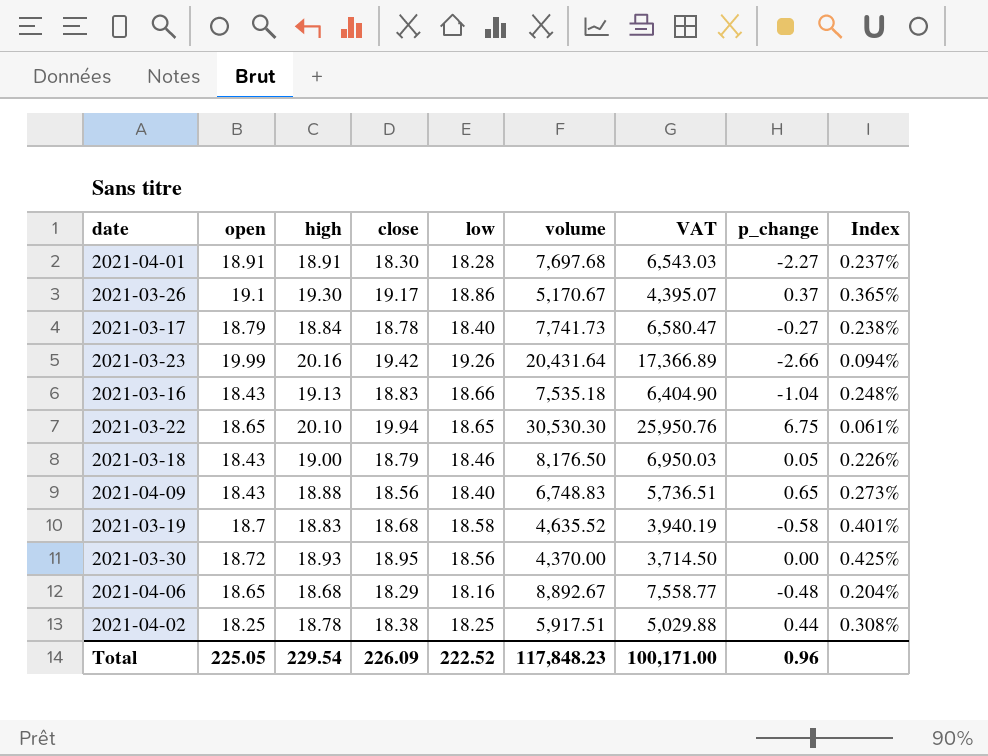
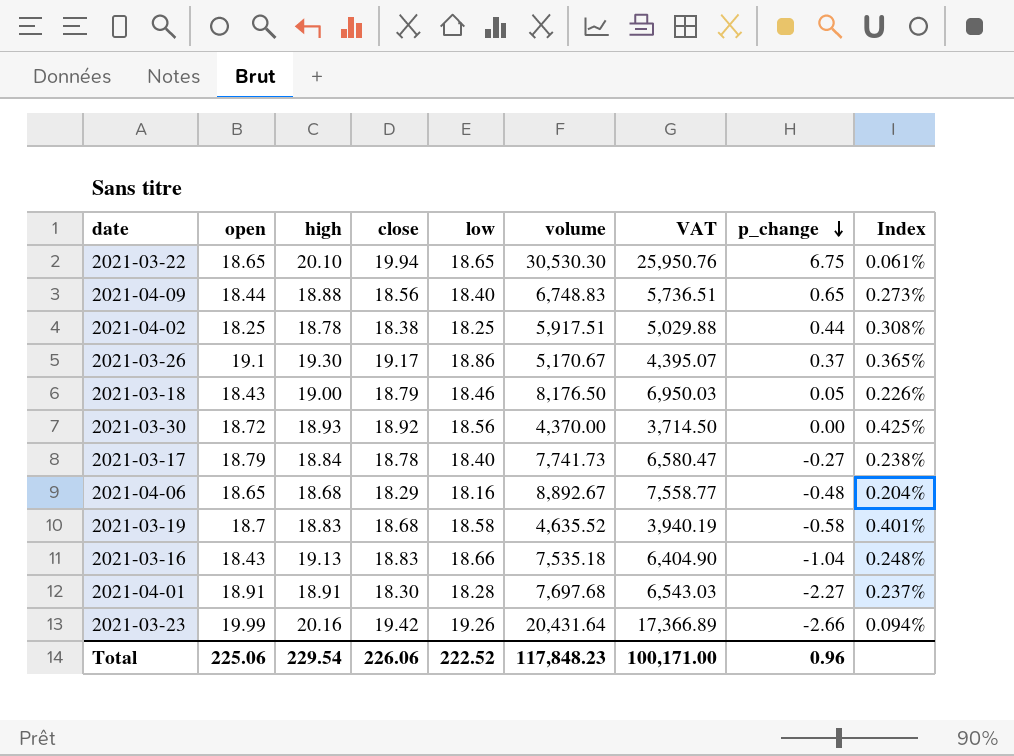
row order: none -> p_change descending
2021-04-09 | open: 18.43 -> 18.44
2021-03-30 | close: 18.95 -> 18.92
Total | open: 225.05 -> 225.06
Total | close: 226.09 -> 226.06

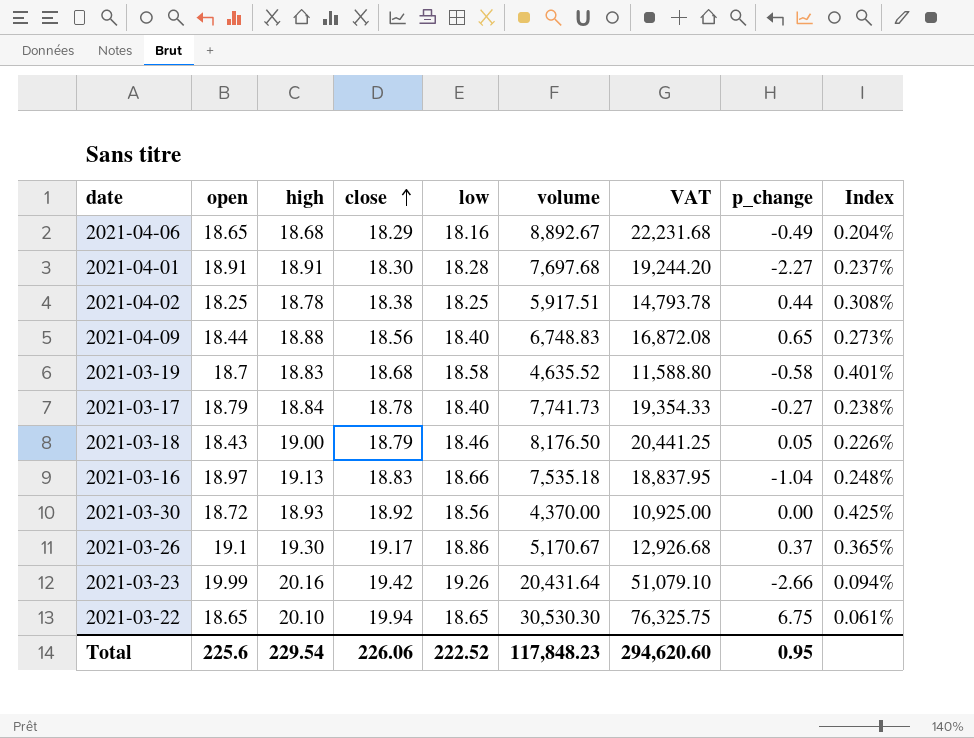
row order: p_change descending -> close ascending
column VAT | formula: [volume] * 0.85 -> [volume] * 2.5
2021-04-06 | p_change: -0.48 -> -0.49
2021-03-16 | open: 18.43 -> 18.97
Total | open: 225.06 -> 225.6
Total | VAT: 100,171.00 -> 294,620.60
Total | p_change: 0.96 -> 0.95

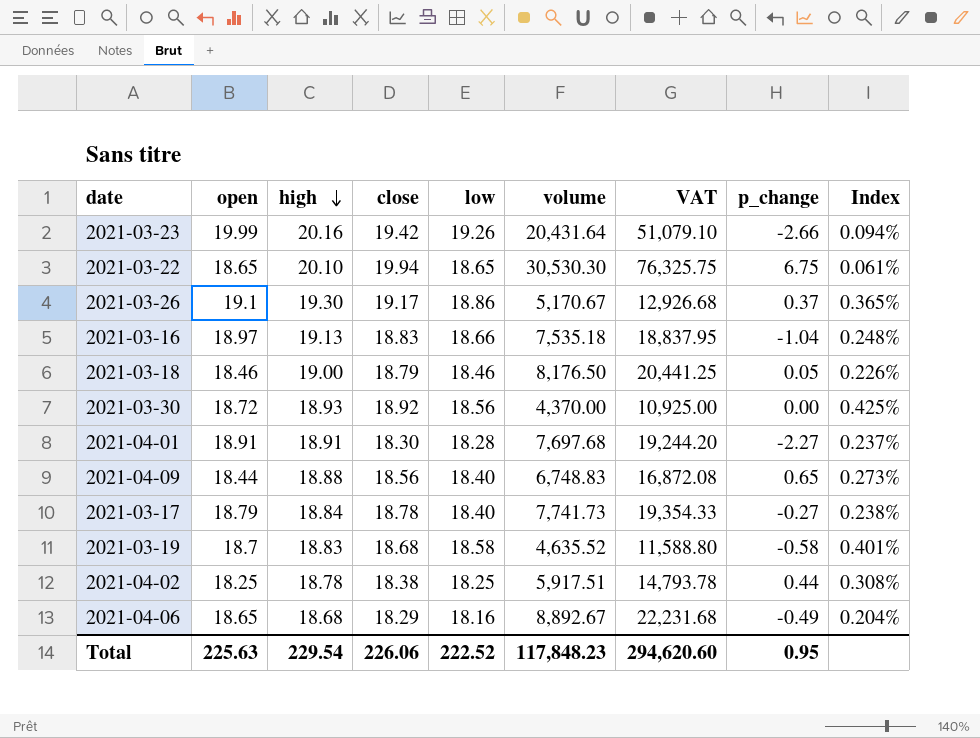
row order: close ascending -> high descending
2021-03-18 | open: 18.43 -> 18.46
Total | open: 225.6 -> 225.63

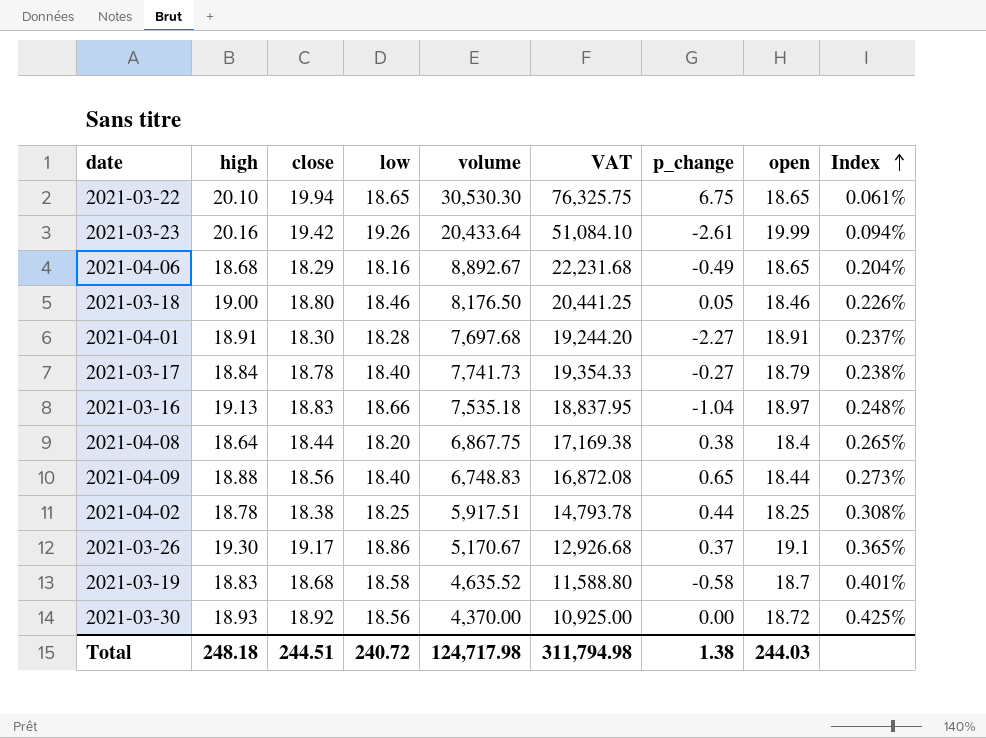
row order: high descending -> Index ascending
column open | position: 2 -> 8
2021-03-23 | volume: 20,431.64 -> 20,433.64
2021-03-23 | VAT: 51,079.10 -> 51,084.10
2021-03-23 | p_change: -2.66 -> -2.61
2021-03-18 | close: 18.79 -> 18.80
row 2021-04-08: none -> 18.64 | 18.44 | 18.20 | 6,867.75 | 17,169.38 | 0.38 | 18.4 | 0.265%
Total | high: 229.54 -> 248.18
Total | close: 226.06 -> 244.51
Total | low: 222.52 -> 240.72
Total | volume: 117,848.23 -> 124,717.98
Total | VAT: 294,620.60 -> 311,794.98
Total | p_change: 0.95 -> 1.38
Total | open: 225.63 -> 244.03

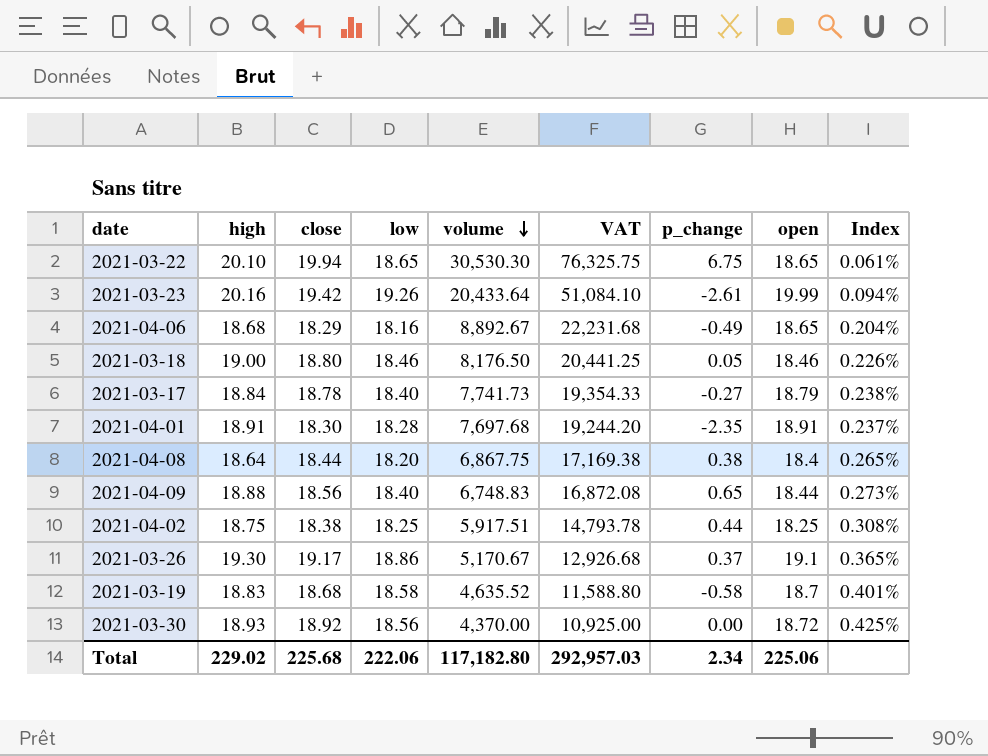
row order: Index ascending -> volume descending
row 2021-03-16: 19.13 | 18.83 | 18.66 | 7,535.18 | 18,837.95 | -1.04 | 18.97 | 0.248% -> none
2021-04-01 | p_change: -2.27 -> -2.35
2021-04-02 | high: 18.78 -> 18.75
Total | high: 248.18 -> 229.02
Total | close: 244.51 -> 225.68
Total | low: 240.72 -> 222.06
Total | volume: 124,717.98 -> 117,182.80
Total | VAT: 311,794.98 -> 292,957.03
Total | p_change: 1.38 -> 2.34
Total | open: 244.03 -> 225.06

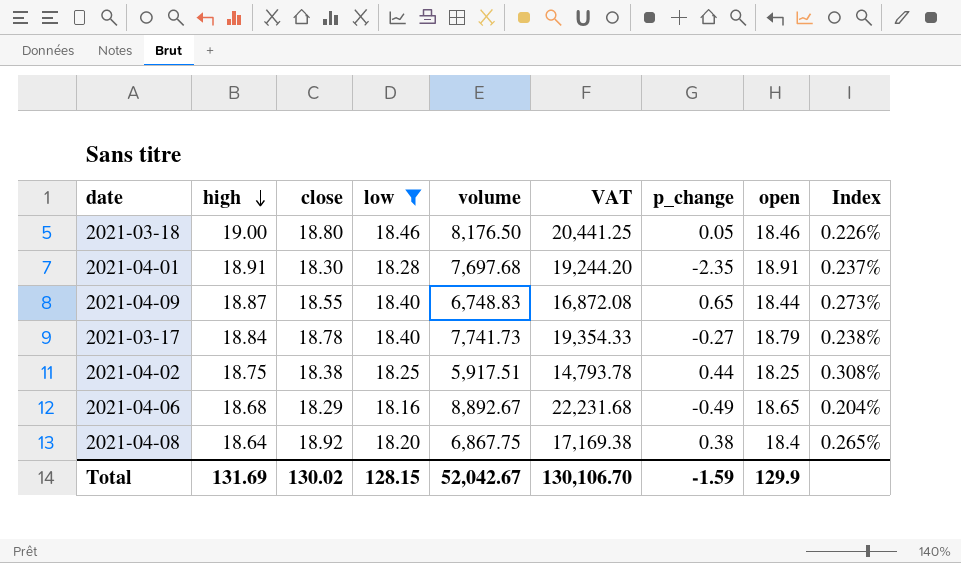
filter: none -> low <= 18.46
row order: volume descending -> high descending
2021-04-09 | high: 18.88 -> 18.87
2021-04-09 | close: 18.56 -> 18.55
2021-04-08 | close: 18.44 -> 18.92
Total | high: 229.02 -> 131.69
Total | close: 225.68 -> 130.02
Total | low: 222.06 -> 128.15
Total | volume: 117,182.80 -> 52,042.67
Total | VAT: 292,957.03 -> 130,106.70
Total | p_change: 2.34 -> -1.59
Total | open: 225.06 -> 129.9

